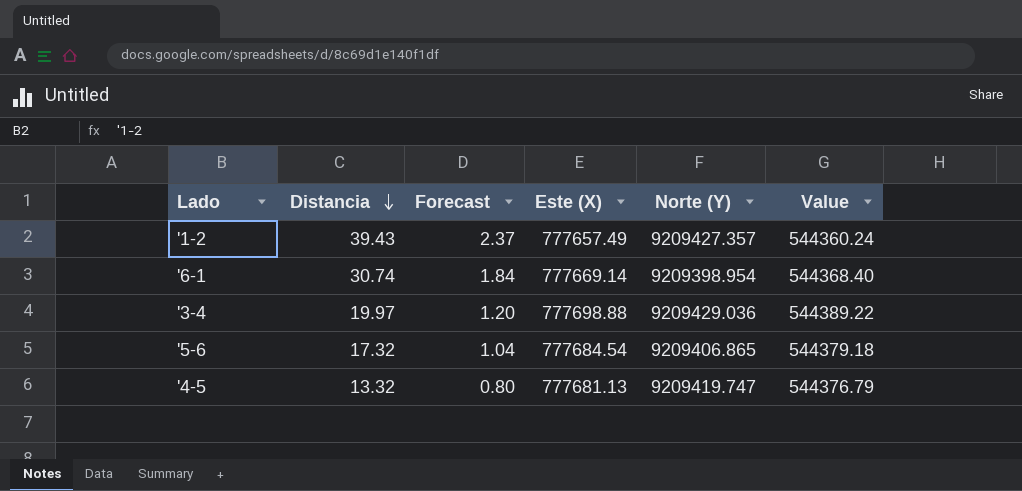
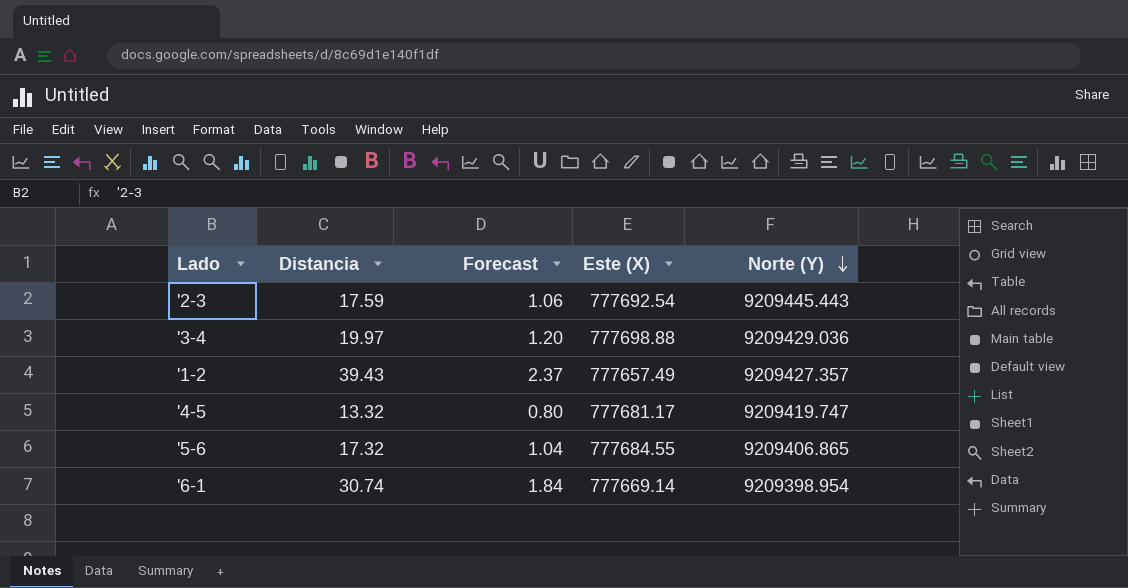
row order: Distancia descending -> Norte (Y) descending
column Value | formula: [Este (X)] * 0.7 -> none
row '2-3: none -> 17.59 | 1.06 | 777692.54 | 9209445.443
'4-5 | Este (X): 777681.13 -> 777681.17
'5-6 | Este (X): 777684.54 -> 777684.55

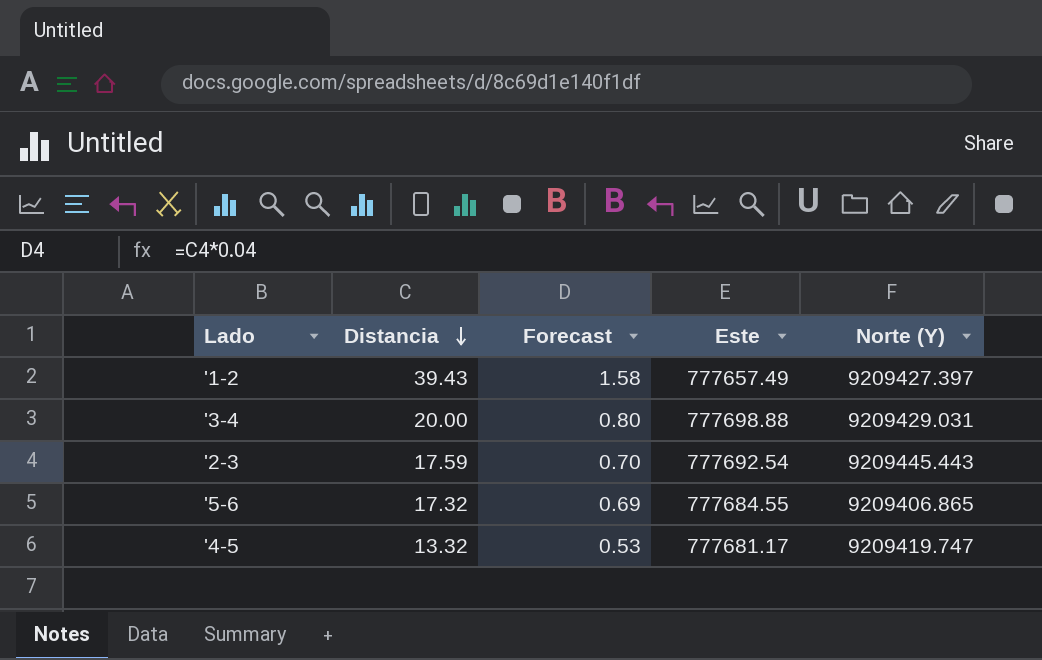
row order: Norte (Y) descending -> Distancia descending
column Forecast | formula: [Distancia] * 0.06 -> [Distancia] * 0.04
column name: Este (X) -> Este
row '6-1: 30.74 | 1.84 | 777669.14 | 9209398.954 -> none
'1-2 | Norte (Y): 9209427.357 -> 9209427.397
'3-4 | Distancia: 19.97 -> 20.00
'3-4 | Norte (Y): 9209429.036 -> 9209429.031

